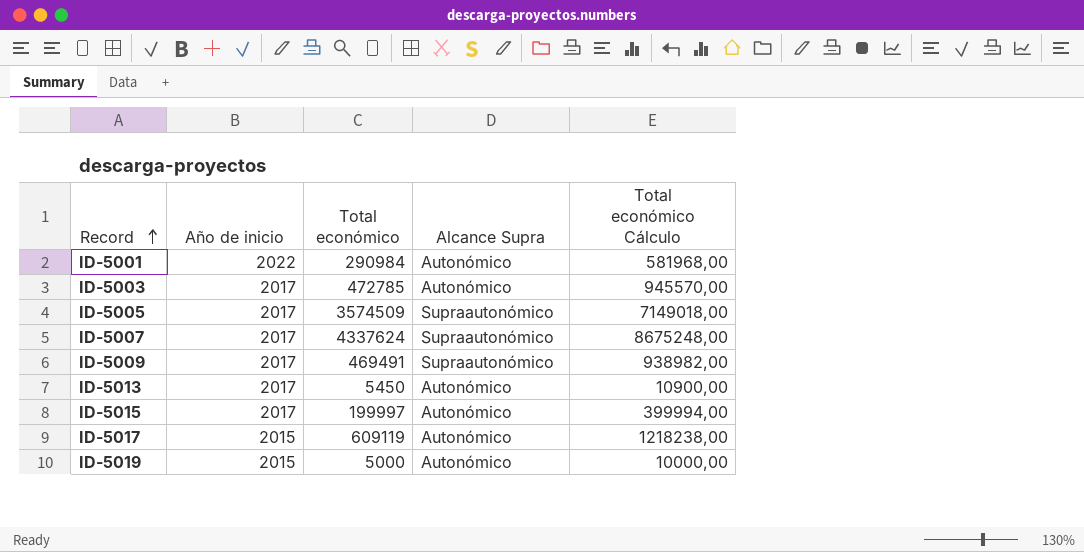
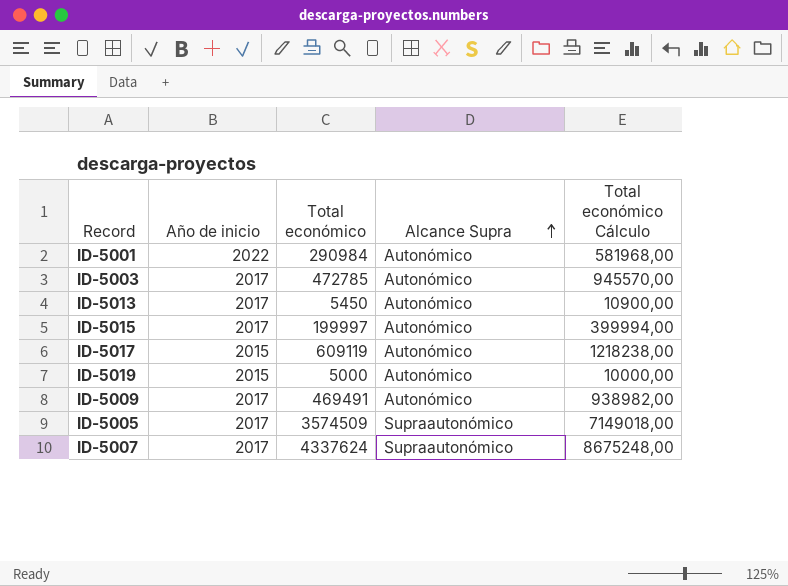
row order: Record ascending -> Alcance Supra ascending
ID-5009 | Alcance Supra: Supraautonómico -> Autonómico

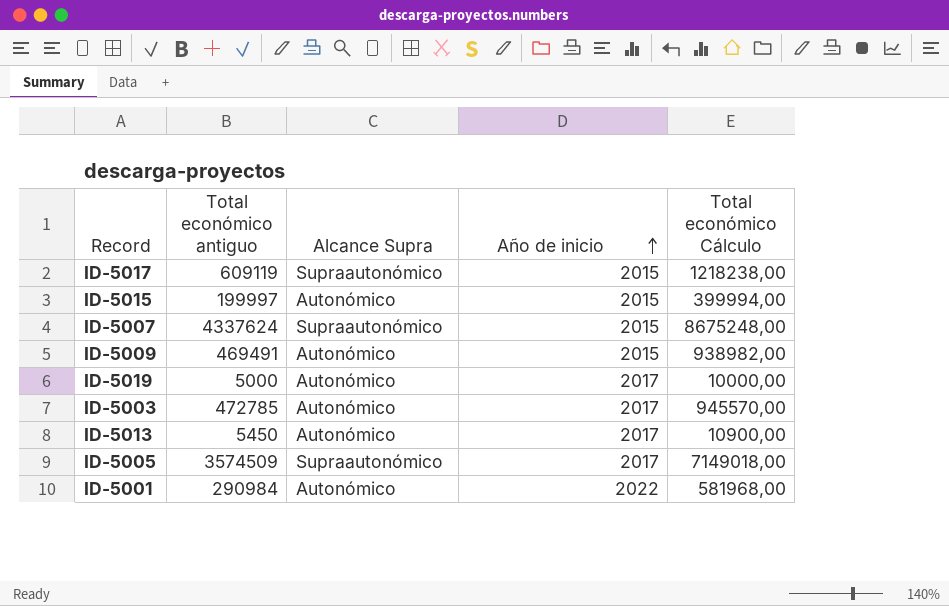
row order: Alcance Supra ascending -> Año de inicio ascending
column name: Total económico -> Total económico antiguo
column Año de inicio | position: 2 -> 4
ID-5017 | Alcance Supra: Autonómico -> Supraautonómico
ID-5015 | Año de inicio: 2017 -> 2015
ID-5007 | Año de inicio: 2017 -> 2015
ID-5009 | Año de inicio: 2017 -> 2015
ID-5019 | Año de inicio: 2015 -> 2017

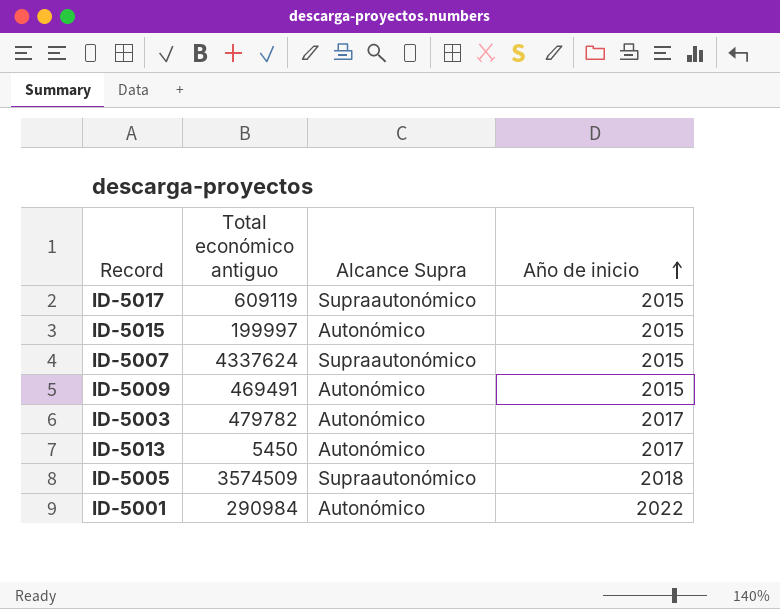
column Total económico Cálculo | formula: [Total económico antiguo] * 2 -> none
row ID-5019: 5000 | Autonómico | 2017 | 10000,00 -> none
ID-5003 | Total económico antiguo: 472785 -> 479782
ID-5005 | Año de inicio: 2017 -> 2018

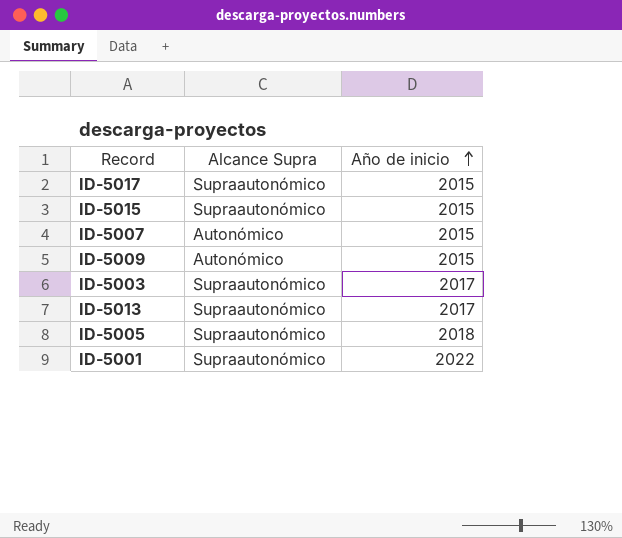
column Total económico antiguo | position: 2 -> none
ID-5015 | Alcance Supra: Autonómico -> Supraautonómico
ID-5007 | Alcance Supra: Supraautonómico -> Autonómico
ID-5003 | Alcance Supra: Autonómico -> Supraautonómico
ID-5013 | Alcance Supra: Autonómico -> Supraautonómico
ID-5001 | Alcance Supra: Autonómico -> Supraautonómico

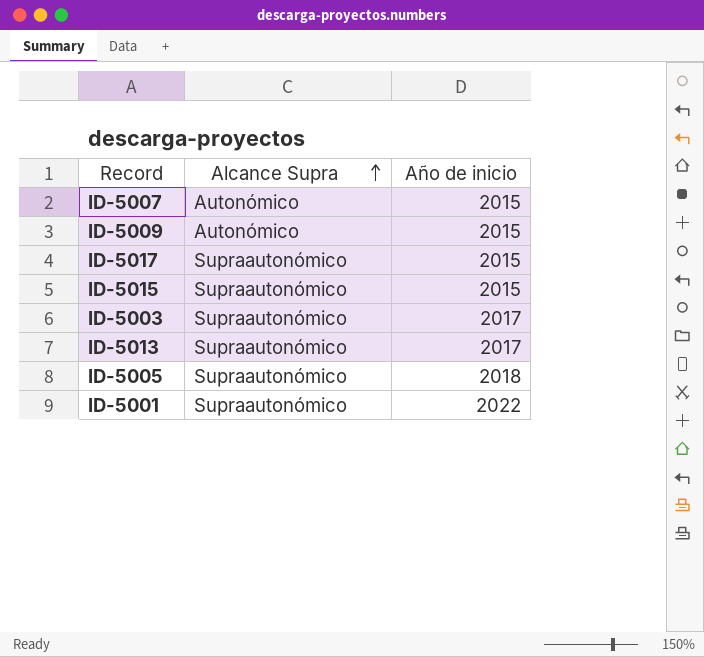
row order: Año de inicio ascending -> Alcance Supra ascending

